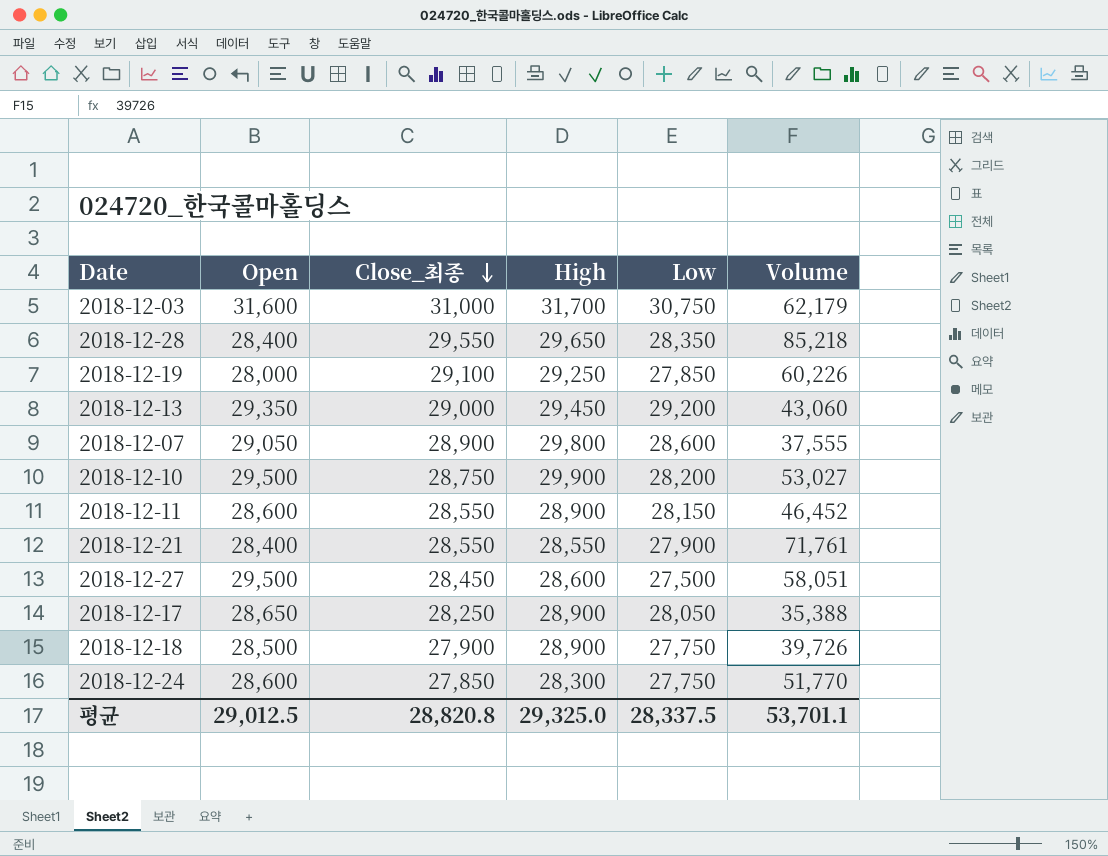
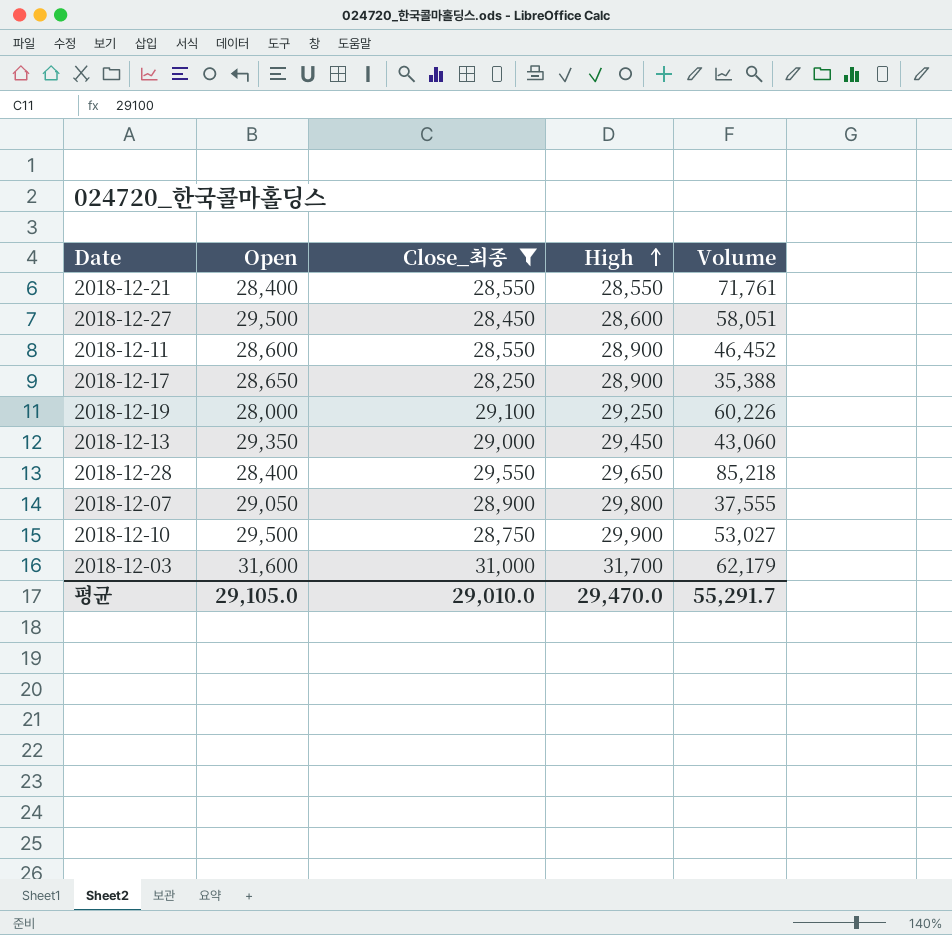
filter: none -> Close_최종 >= 28,250
row order: Close_최종 descending -> High ascending
column Low | position: 5 -> none
평균 | Open: 29,012.5 -> 29,105.0
평균 | Close_최종: 28,820.8 -> 29,010.0
평균 | High: 29,325.0 -> 29,470.0
평균 | Volume: 53,701.1 -> 55,291.7

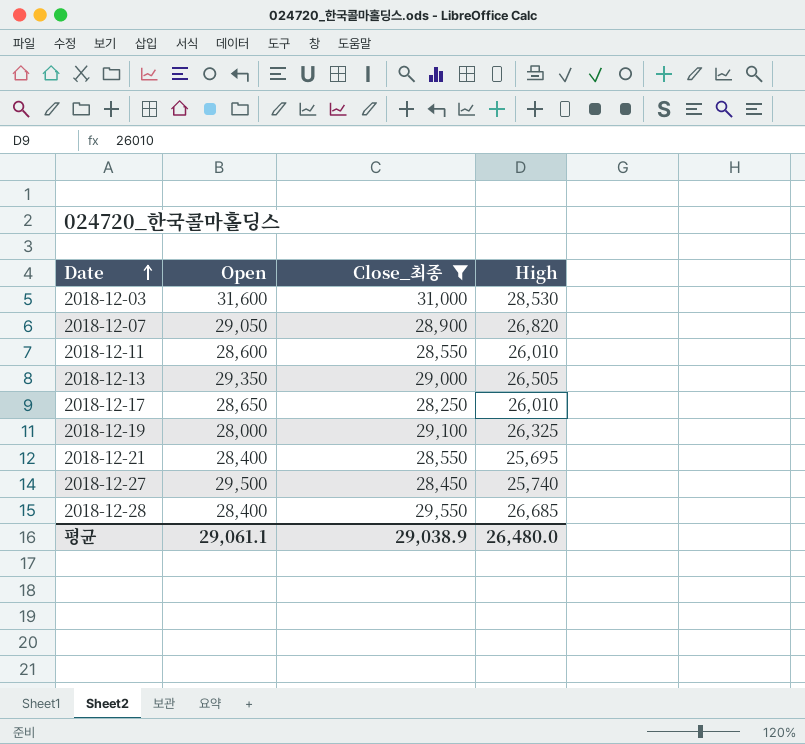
row order: High ascending -> Date ascending
column Volume | position: 5 -> none
row 2018-12-10: 29,500 | 28,750 | 29,900 | 53,027 -> none
2018-12-03 | High: 31,700 -> 28,530
2018-12-07 | High: 29,800 -> 26,820
2018-12-11 | High: 28,900 -> 26,010
2018-12-13 | High: 29,450 -> 26,505
2018-12-17 | High: 28,900 -> 26,010
2018-12-19 | High: 29,250 -> 26,325
2018-12-21 | High: 28,550 -> 25,695
2018-12-27 | High: 28,600 -> 25,740
2018-12-28 | High: 29,650 -> 26,685
평균 | Open: 29,105.0 -> 29,061.1
평균 | Close_최종: 29,010.0 -> 29,038.9
평균 | High: 29,470.0 -> 26,480.0

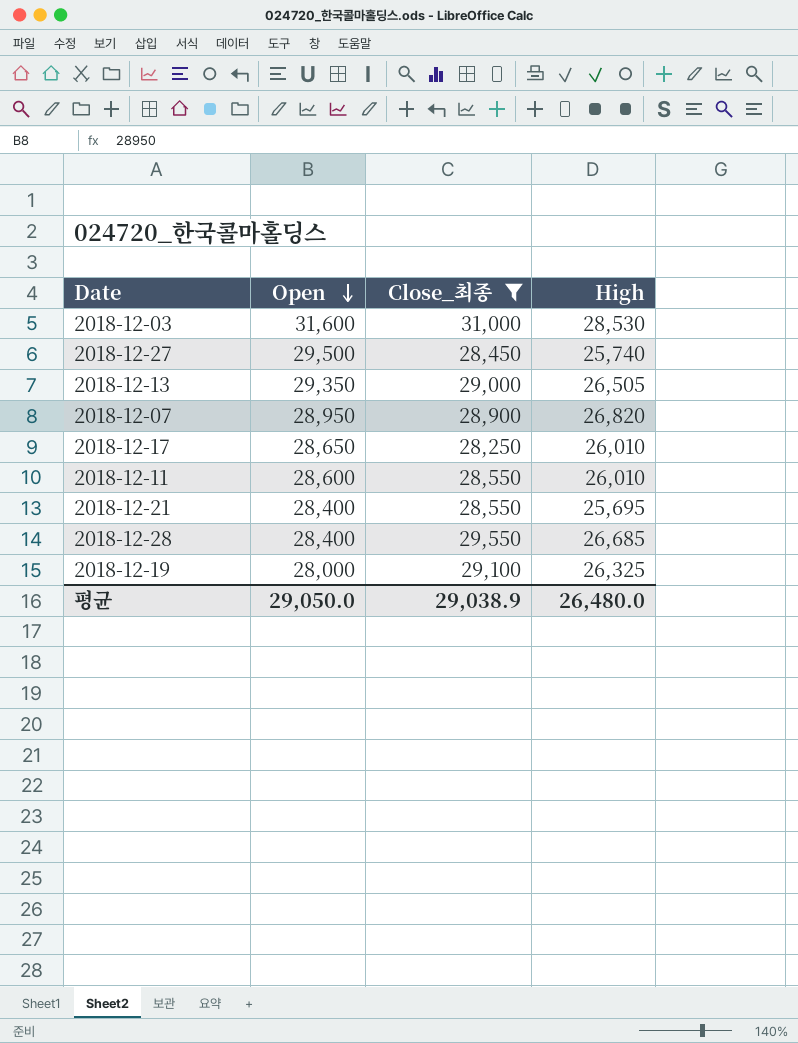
row order: Date ascending -> Open descending
2018-12-07 | Open: 29,050 -> 28,950
평균 | Open: 29,061.1 -> 29,050.0

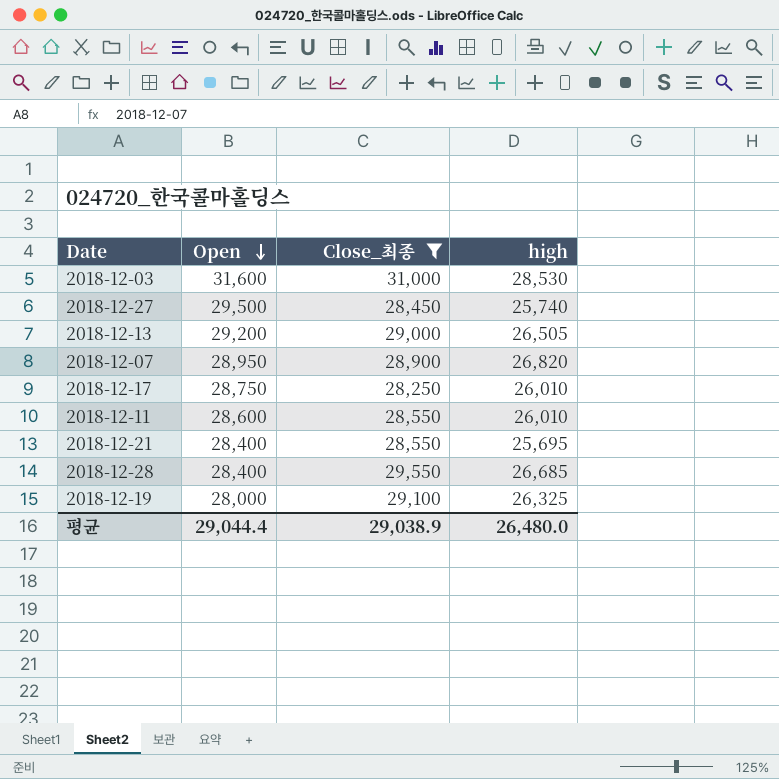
column name: High -> high
2018-12-13 | Open: 29,350 -> 29,200
2018-12-17 | Open: 28,650 -> 28,750
평균 | Open: 29,050.0 -> 29,044.4

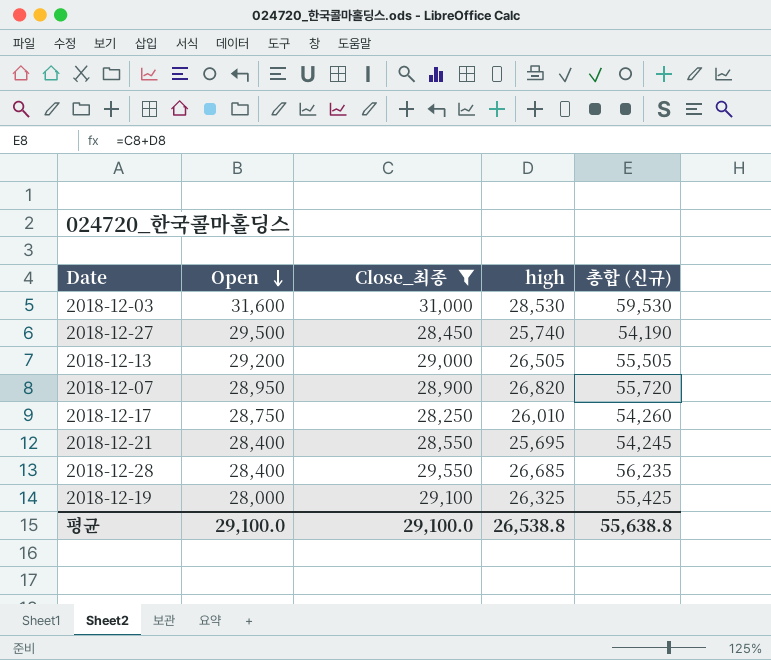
column 총합 (신규) | formula: none -> [Close_최종] + [high]
row 2018-12-11: 28,600 | 28,550 | 26,010 -> none
평균 | Open: 29,044.4 -> 29,100.0
평균 | Close_최종: 29,038.9 -> 29,100.0
평균 | high: 26,480.0 -> 26,538.8

